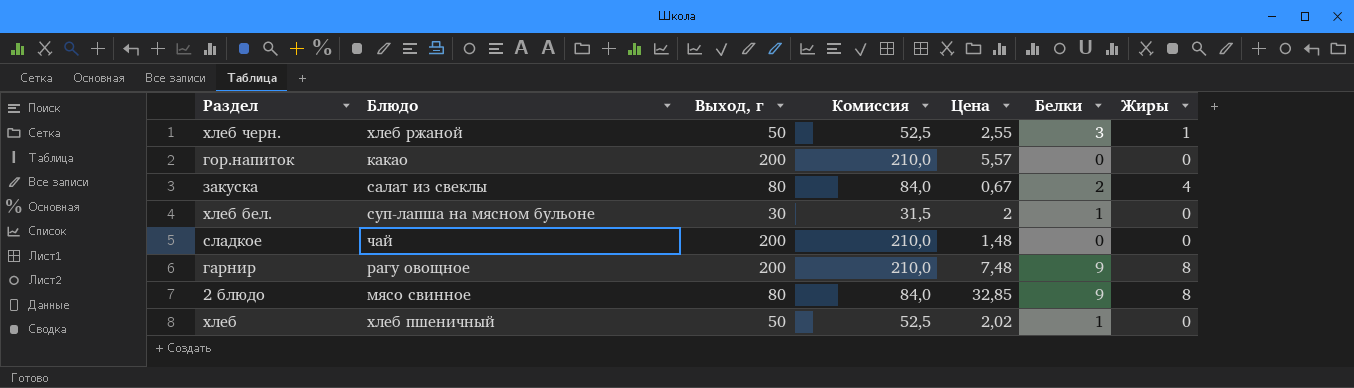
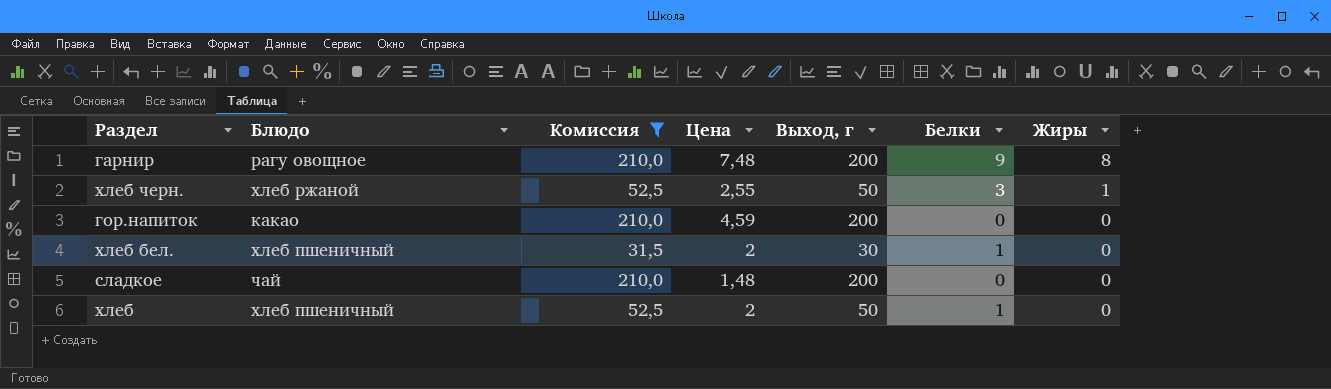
filter: none -> Комиссия != 84,0
row order: none -> Жиры descending
column Выход, г | position: 3 -> 5
гор.напиток | Цена: 5,57 -> 4,59
хлеб бел. | Блюдо: суп-лапша на мясном бульоне -> хлеб пшеничный
хлеб | Цена: 2,02 -> 2

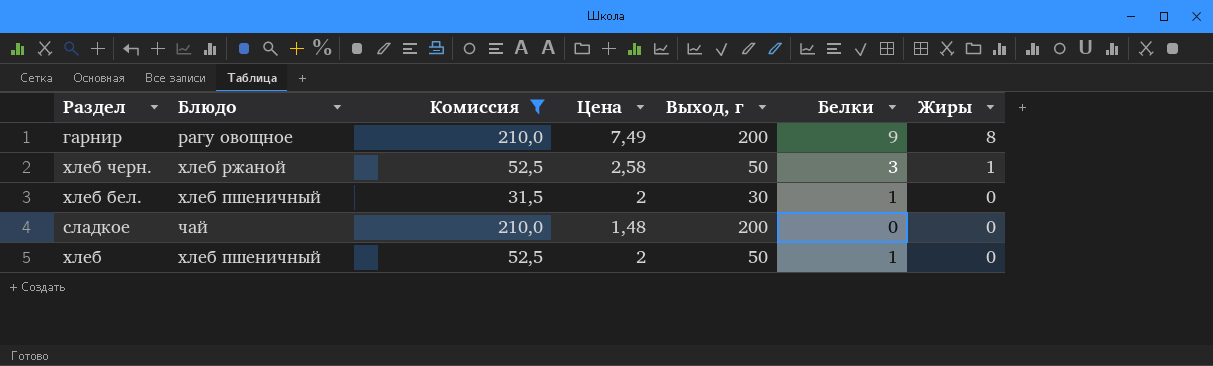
row гор.напиток: какао | 210,0 | 4,59 | 200 | 0 | 0 -> none
гарнир | Цена: 7,48 -> 7,49
хлеб черн. | Цена: 2,55 -> 2,58

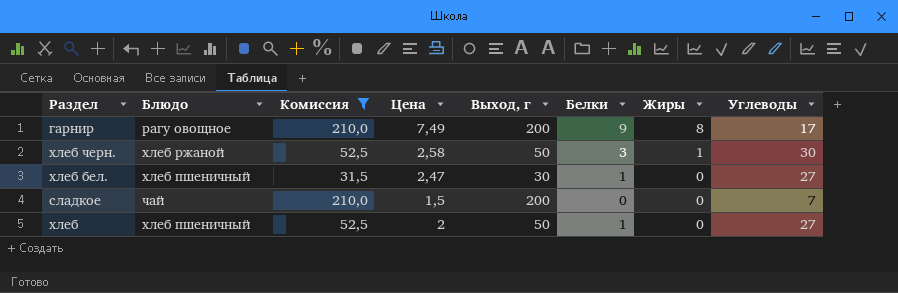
column Углеводы | position: none -> 8
хлеб бел. | Цена: 2 -> 2,47
сладкое | Цена: 1,48 -> 1,5

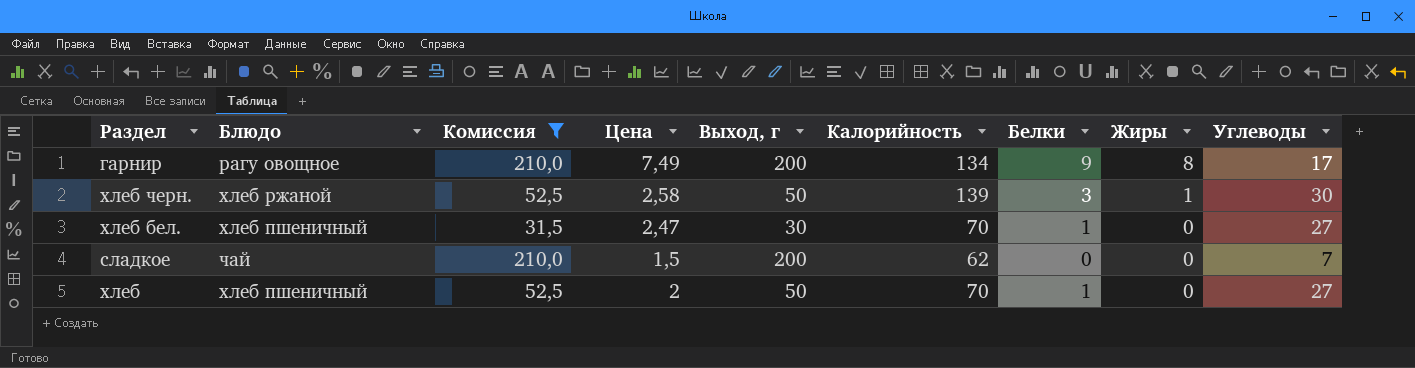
column Калорийность | position: none -> 6

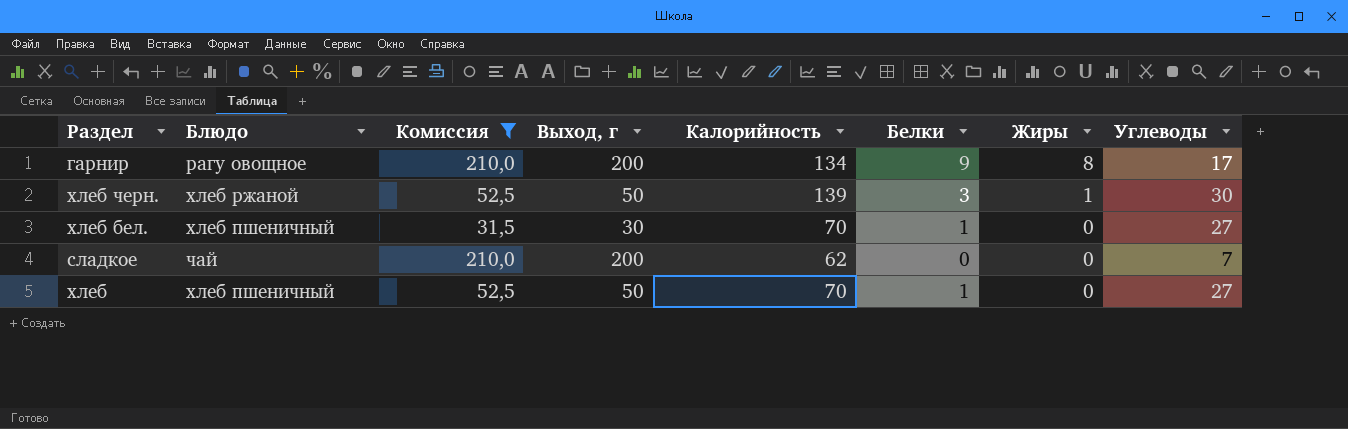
column Цена | position: 4 -> none

